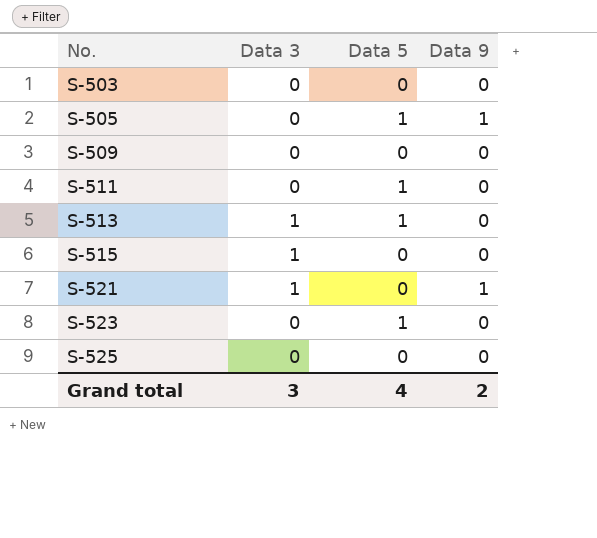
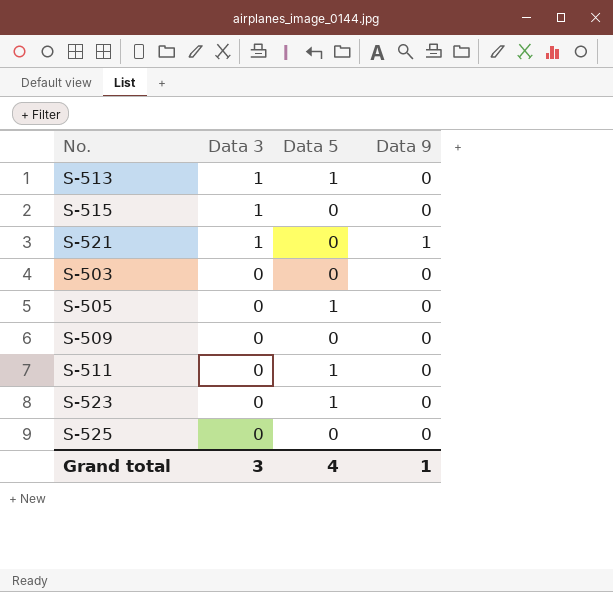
row order: No. ascending -> Data 3 descending
S-505 | Data 9: 1 -> 0
Grand total | Data 9: 2 -> 1

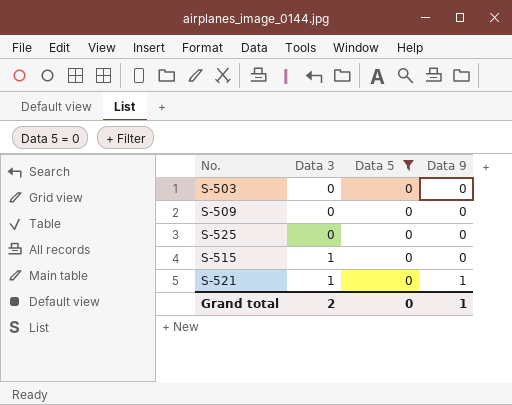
filter: none -> Data 5 = 0
row order: Data 3 descending -> Data 3 ascending
Grand total | Data 3: 3 -> 2
Grand total | Data 5: 4 -> 0

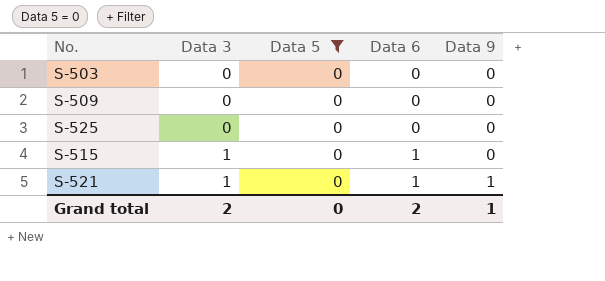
column Data 6 | position: none -> 4

